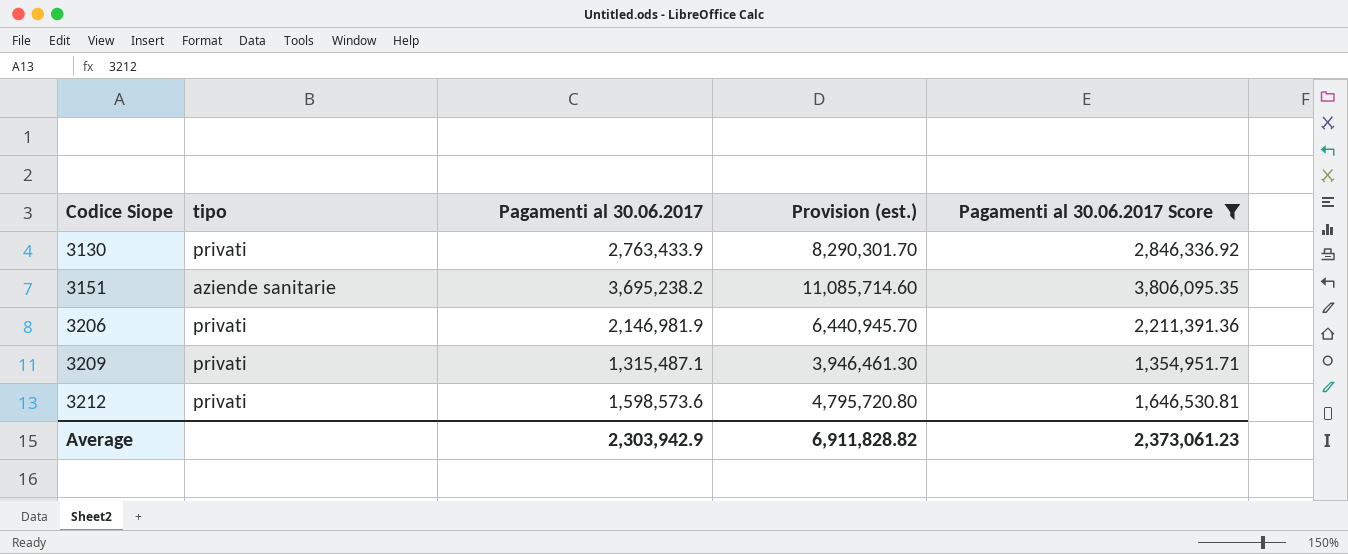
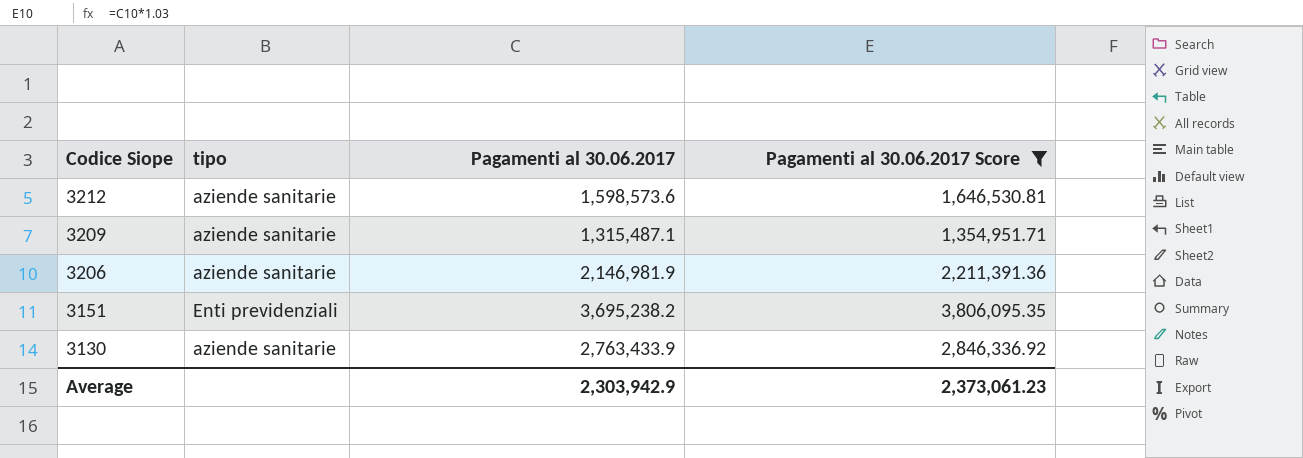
row order: Codice Siope ascending -> Codice Siope descending
column Provision (est.) | formula: [Pagamenti al 30.06.2017] * 3 -> none
3212 | tipo: privati -> aziende sanitarie
3209 | tipo: privati -> aziende sanitarie
3206 | tipo: privati -> aziende sanitarie
3151 | tipo: aziende sanitarie -> Enti previdenziali
3130 | tipo: privati -> aziende sanitarie

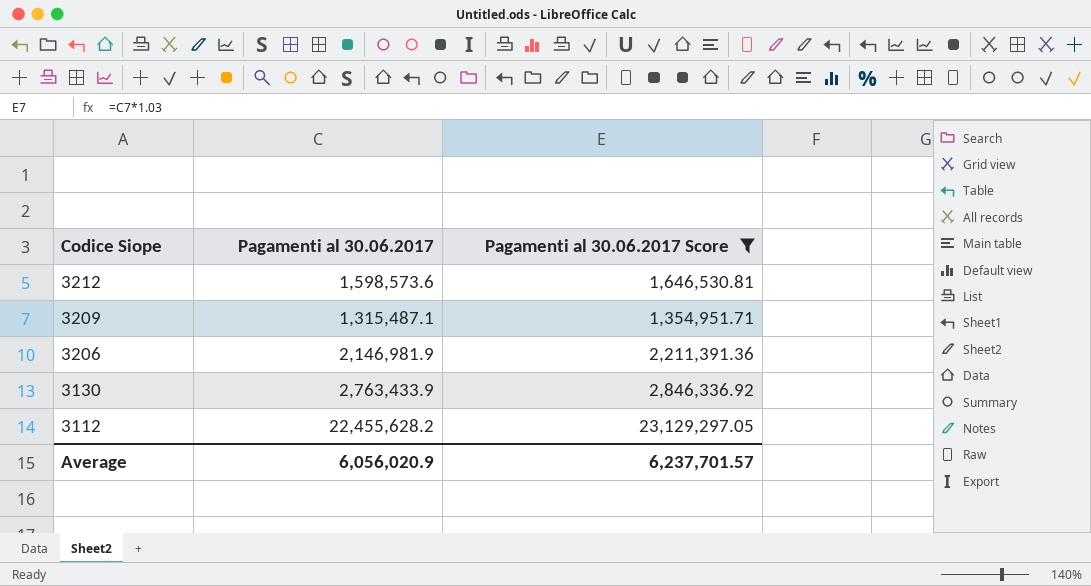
column tipo | position: 2 -> none
row 3151: Enti previdenziali | 3,695,238.2 | 3,806,095.35 -> none
row 3112: none -> 22,455,628.2 | 23,129,297.05
Average | Pagamenti al 30.06.2017: 2,303,942.9 -> 6,056,020.9
Average | Pagamenti al 30.06.2017 Score: 2,373,061.23 -> 6,237,701.57

